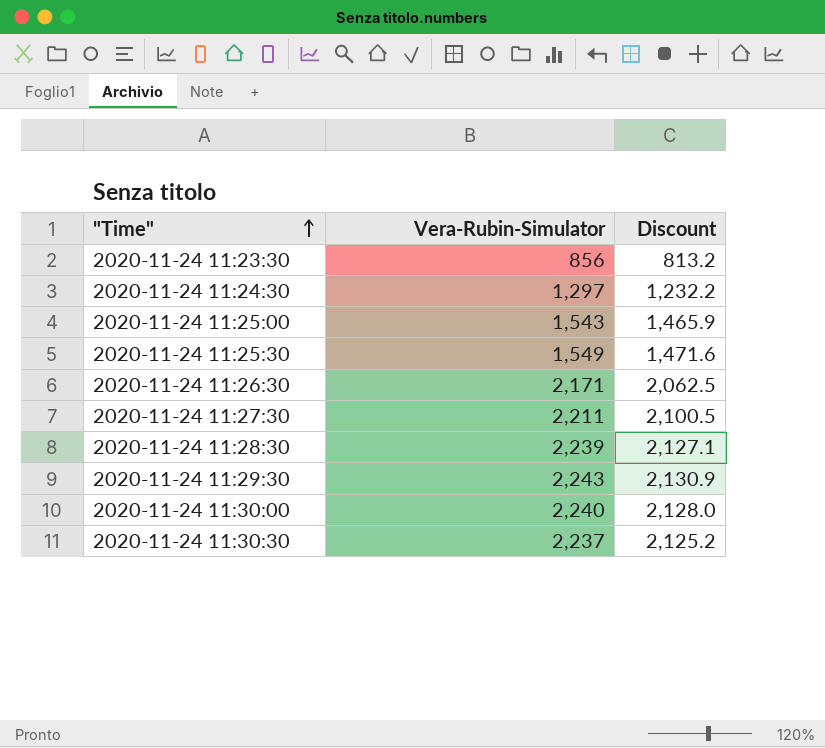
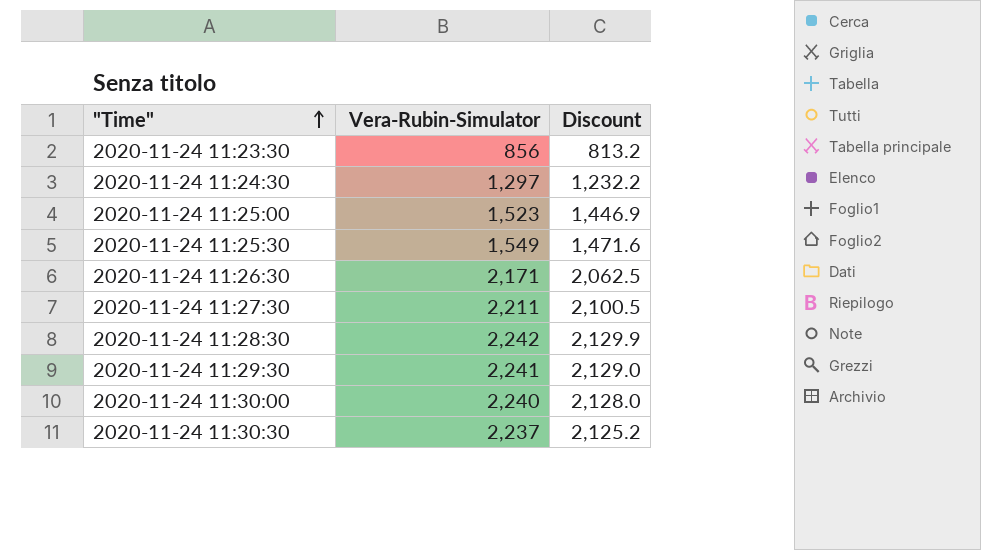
2020-11-24 11:25:00 | Vera-Rubin-Simulator: 1,543 -> 1,523
2020-11-24 11:25:00 | Discount: 1,465.9 -> 1,446.9
2020-11-24 11:28:30 | Vera-Rubin-Simulator: 2,239 -> 2,242
2020-11-24 11:28:30 | Discount: 2,127.1 -> 2,129.9
2020-11-24 11:29:30 | Vera-Rubin-Simulator: 2,243 -> 2,241
2020-11-24 11:29:30 | Discount: 2,130.9 -> 2,129.0

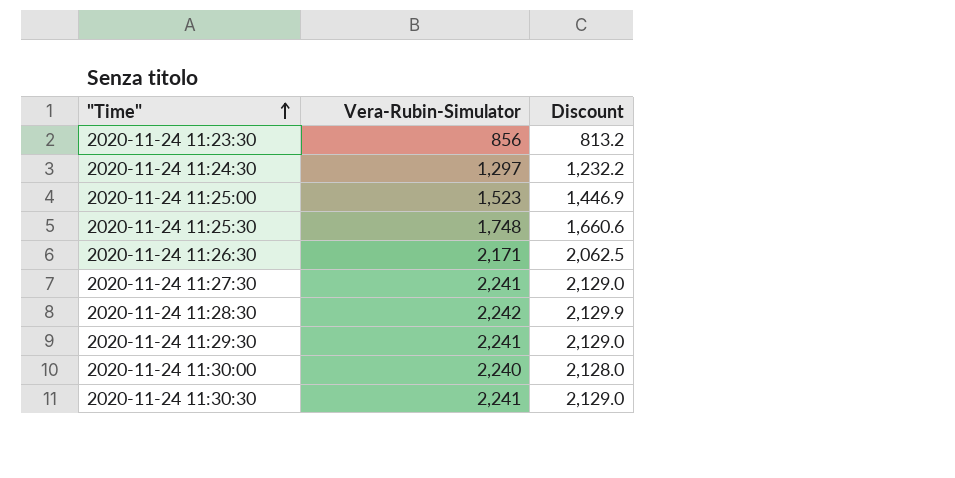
2020-11-24 11:25:30 | Vera-Rubin-Simulator: 1,549 -> 1,748
2020-11-24 11:25:30 | Discount: 1,471.6 -> 1,660.6
2020-11-24 11:27:30 | Vera-Rubin-Simulator: 2,211 -> 2,241
2020-11-24 11:27:30 | Discount: 2,100.5 -> 2,129.0
2020-11-24 11:30:30 | Vera-Rubin-Simulator: 2,237 -> 2,241
2020-11-24 11:30:30 | Discount: 2,125.2 -> 2,129.0

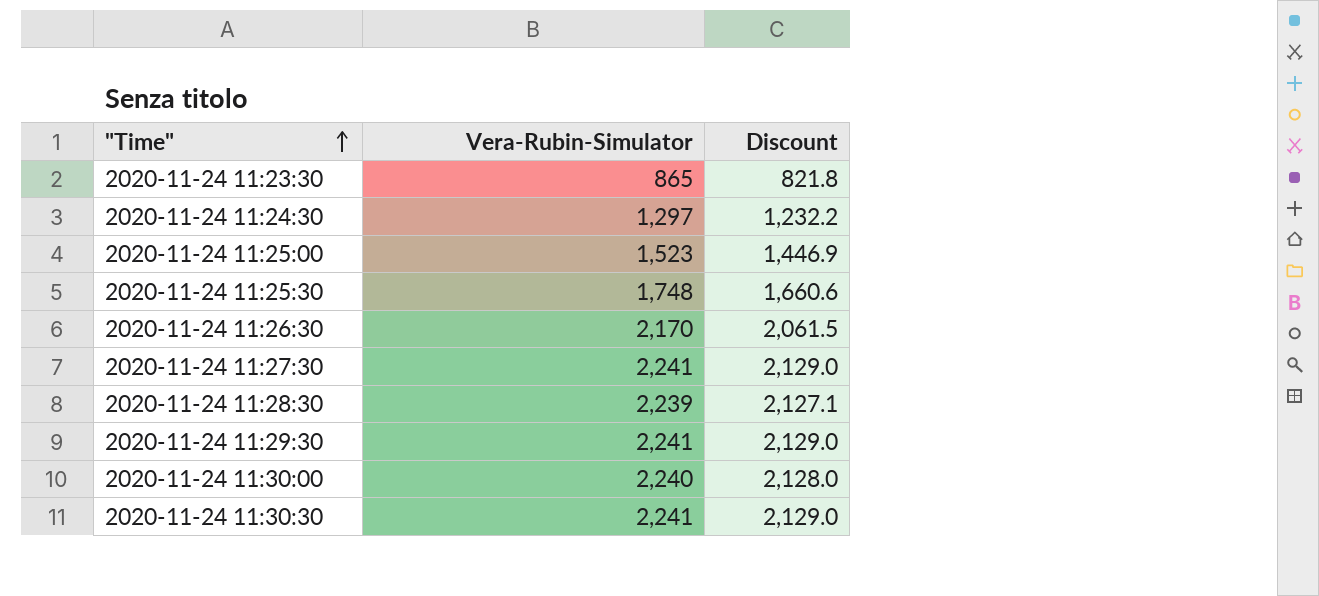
2020-11-24 11:23:30 | Vera-Rubin-Simulator: 856 -> 865
2020-11-24 11:23:30 | Discount: 813.2 -> 821.8
2020-11-24 11:26:30 | Vera-Rubin-Simulator: 2,171 -> 2,170
2020-11-24 11:26:30 | Discount: 2,062.5 -> 2,061.5
2020-11-24 11:28:30 | Vera-Rubin-Simulator: 2,242 -> 2,239
2020-11-24 11:28:30 | Discount: 2,129.9 -> 2,127.1

